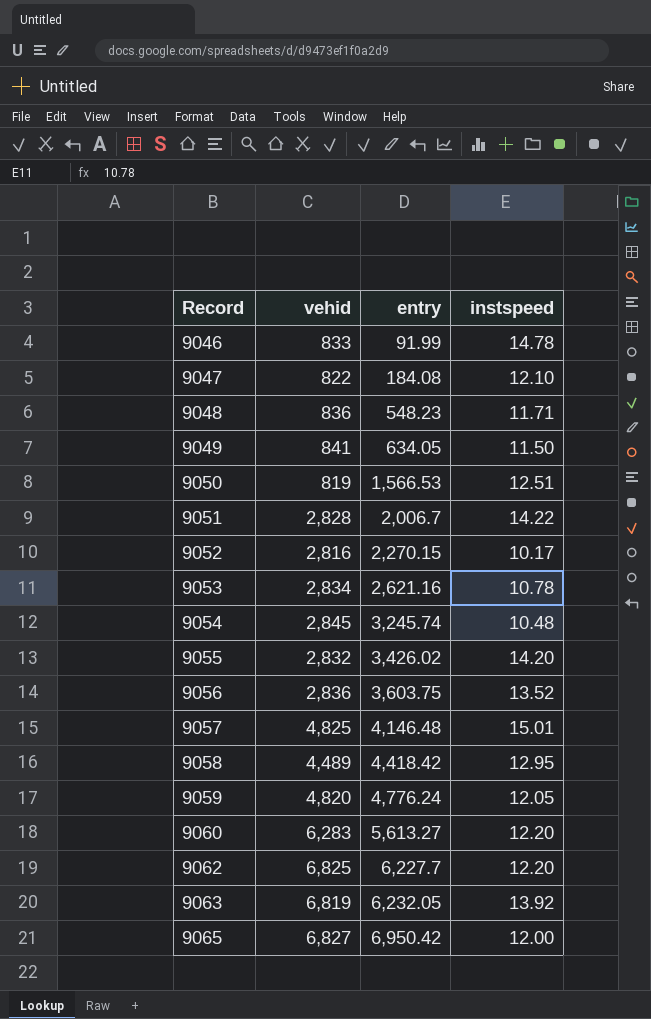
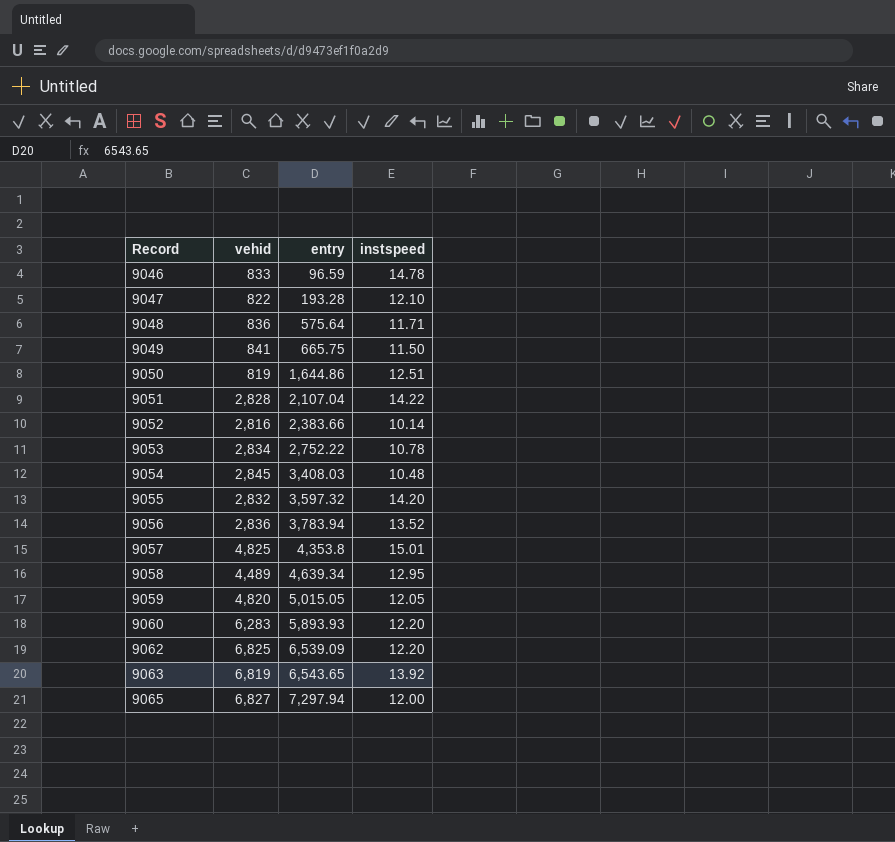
9046 | entry: 91.99 -> 96.59
9047 | entry: 184.08 -> 193.28
9048 | entry: 548.23 -> 575.64
9049 | entry: 634.05 -> 665.75
9050 | entry: 1,566.53 -> 1,644.86
9051 | entry: 2,006.7 -> 2,107.04
9052 | entry: 2,270.15 -> 2,383.66
9052 | instspeed: 10.17 -> 10.14
9053 | entry: 2,621.16 -> 2,752.22
9054 | entry: 3,245.74 -> 3,408.03
9055 | entry: 3,426.02 -> 3,597.32
9056 | entry: 3,603.75 -> 3,783.94
9057 | entry: 4,146.48 -> 4,353.8
9058 | entry: 4,418.42 -> 4,639.34
9059 | entry: 4,776.24 -> 5,015.05
9060 | entry: 5,613.27 -> 5,893.93
9062 | entry: 6,227.7 -> 6,539.09
9063 | entry: 6,232.05 -> 6,543.65
9065 | entry: 6,950.42 -> 7,297.94

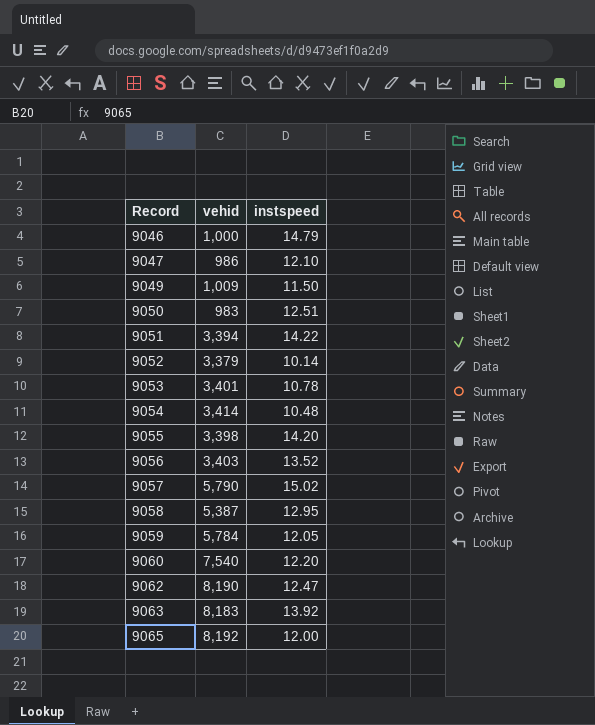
column entry | position: 3 -> none
row 9048: 836 | 575.64 | 11.71 -> none
9046 | vehid: 833 -> 1,000
9046 | instspeed: 14.78 -> 14.79
9047 | vehid: 822 -> 986
9049 | vehid: 841 -> 1,009
9050 | vehid: 819 -> 983
9051 | vehid: 2,828 -> 3,394
9052 | vehid: 2,816 -> 3,379
9053 | vehid: 2,834 -> 3,401
9054 | vehid: 2,845 -> 3,414
9055 | vehid: 2,832 -> 3,398
9056 | vehid: 2,836 -> 3,403
9057 | vehid: 4,825 -> 5,790
9057 | instspeed: 15.01 -> 15.02
9058 | vehid: 4,489 -> 5,387
9059 | vehid: 4,820 -> 5,784
9060 | vehid: 6,283 -> 7,540
9062 | vehid: 6,825 -> 8,190
9062 | instspeed: 12.20 -> 12.47
9063 | vehid: 6,819 -> 8,183
9065 | vehid: 6,827 -> 8,192

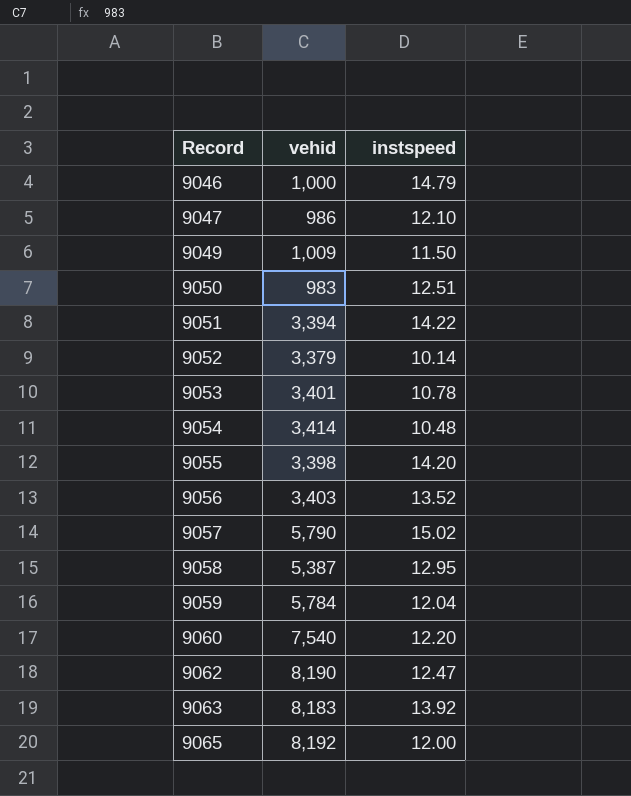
9059 | instspeed: 12.05 -> 12.04

